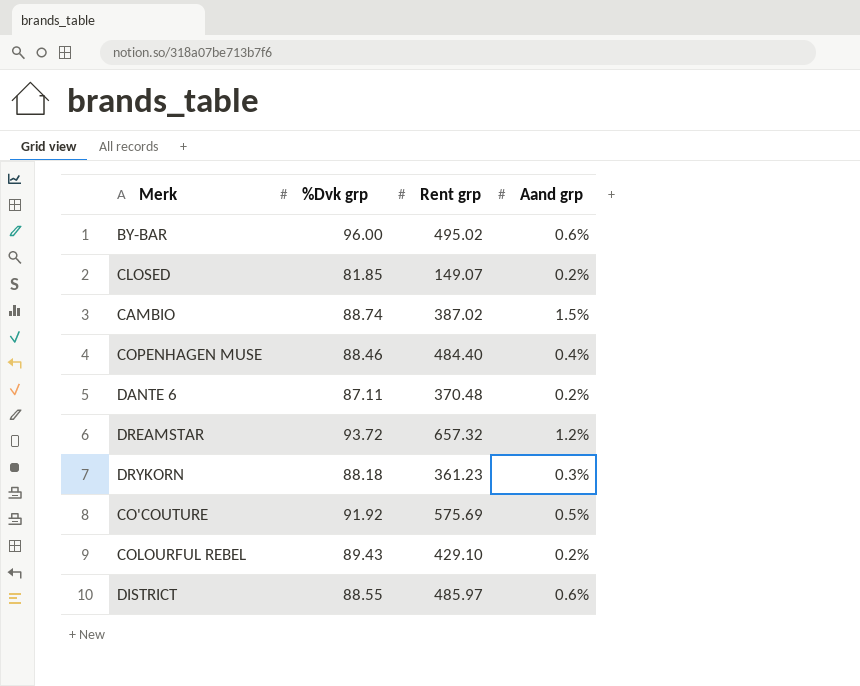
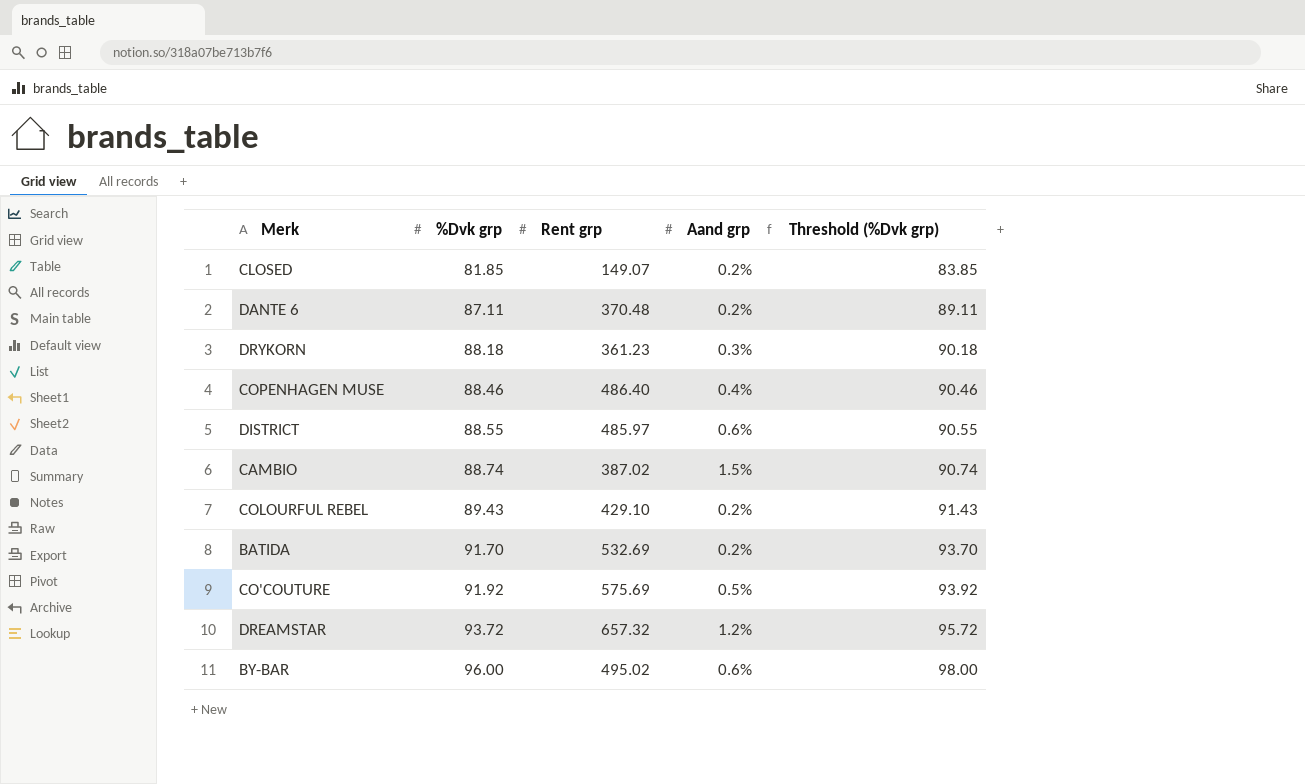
row order: none -> %Dvk grp ascending
column Threshold (%Dvk grp) | formula: none -> [%Dvk grp] + 2
COPENHAGEN MUSE | Rent grp: 484.40 -> 486.40
row BATIDA: none -> 91.70 | 532.69 | 0.2% | 93.70

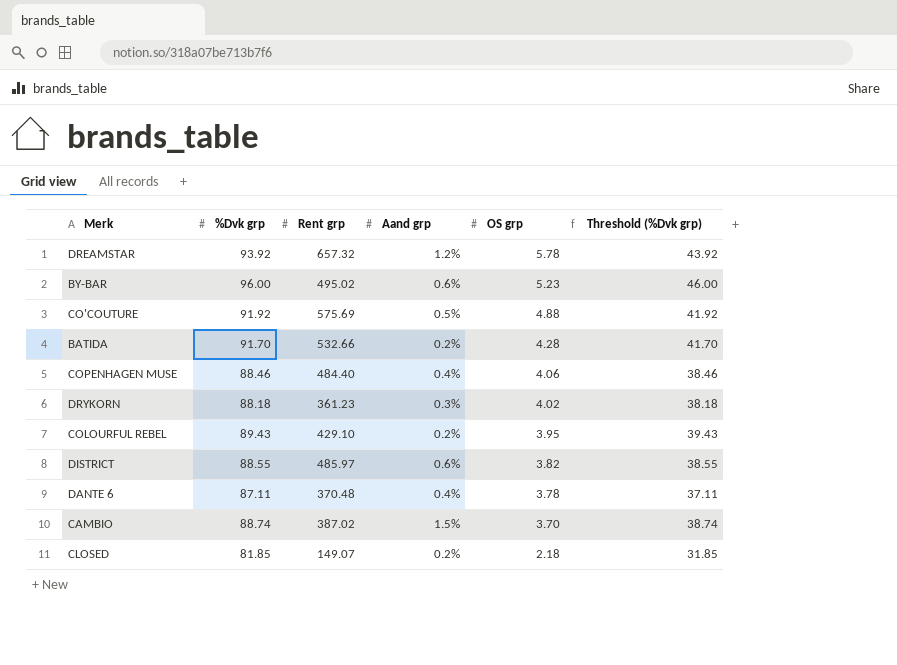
row order: %Dvk grp ascending -> OS grp descending
column OS grp | position: none -> 5
column Threshold (%Dvk grp) | formula: [%Dvk grp] + 2 -> [%Dvk grp] - 50
DREAMSTAR | %Dvk grp: 93.72 -> 93.92
BATIDA | Rent grp: 532.69 -> 532.66
COPENHAGEN MUSE | Rent grp: 486.40 -> 484.40
DANTE 6 | Aand grp: 0.2% -> 0.4%

